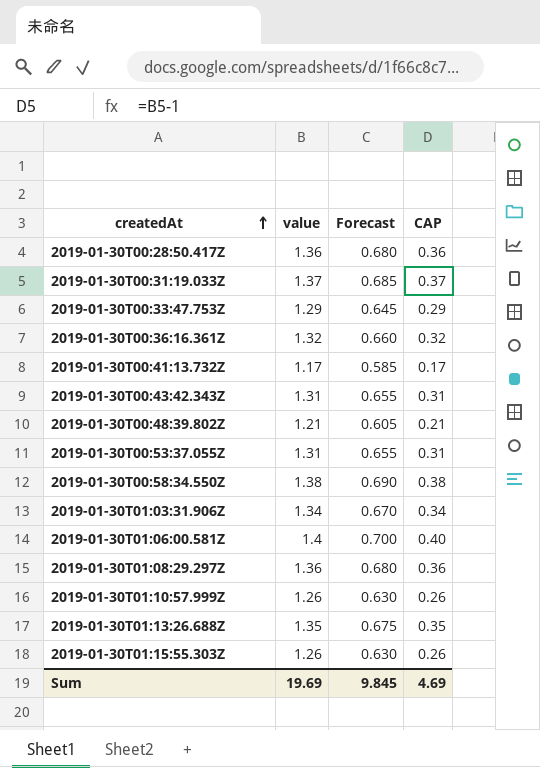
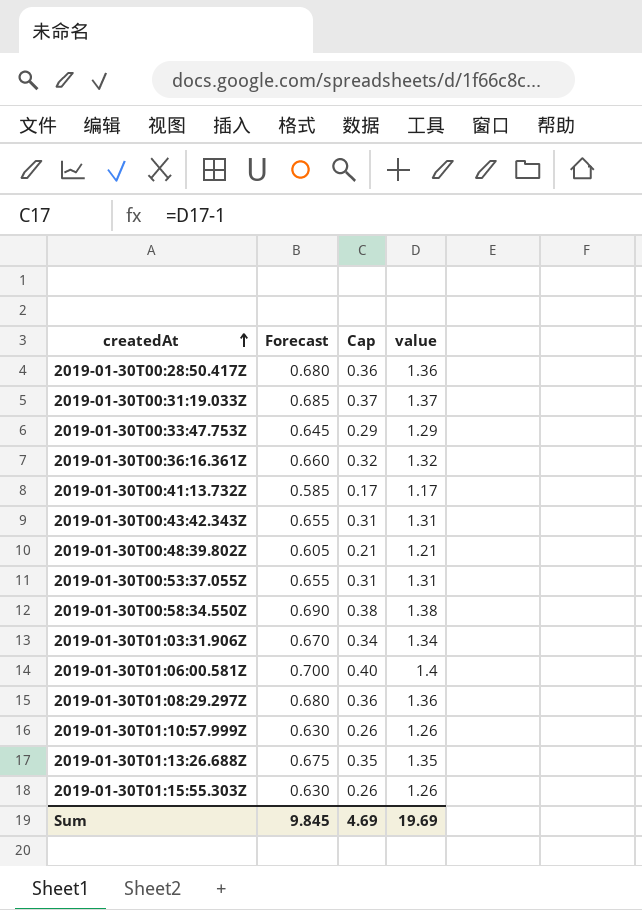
column name: CAP -> Cap
column value | position: 2 -> 4

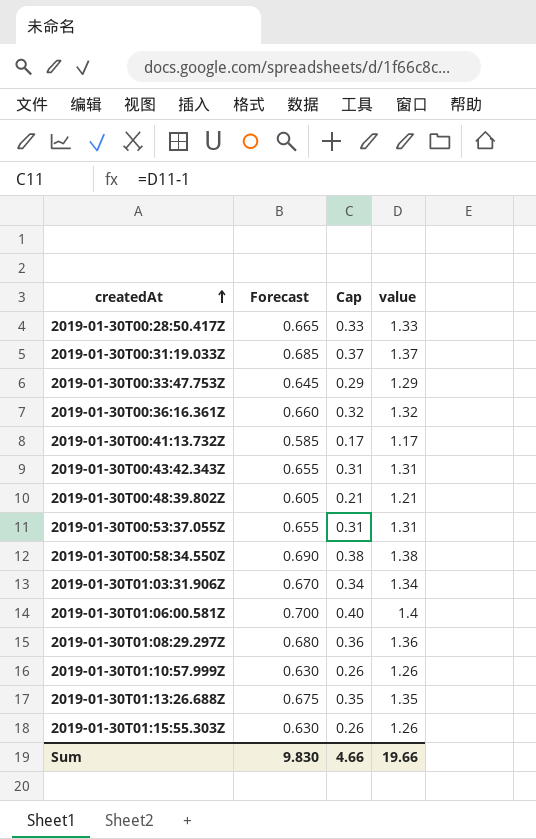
2019-01-30T00:28:50.417Z | Forecast: 0.680 -> 0.665
2019-01-30T00:28:50.417Z | Cap: 0.36 -> 0.33
2019-01-30T00:28:50.417Z | value: 1.36 -> 1.33
Sum | Forecast: 9.845 -> 9.830
Sum | Cap: 4.69 -> 4.66
Sum | value: 19.69 -> 19.66

